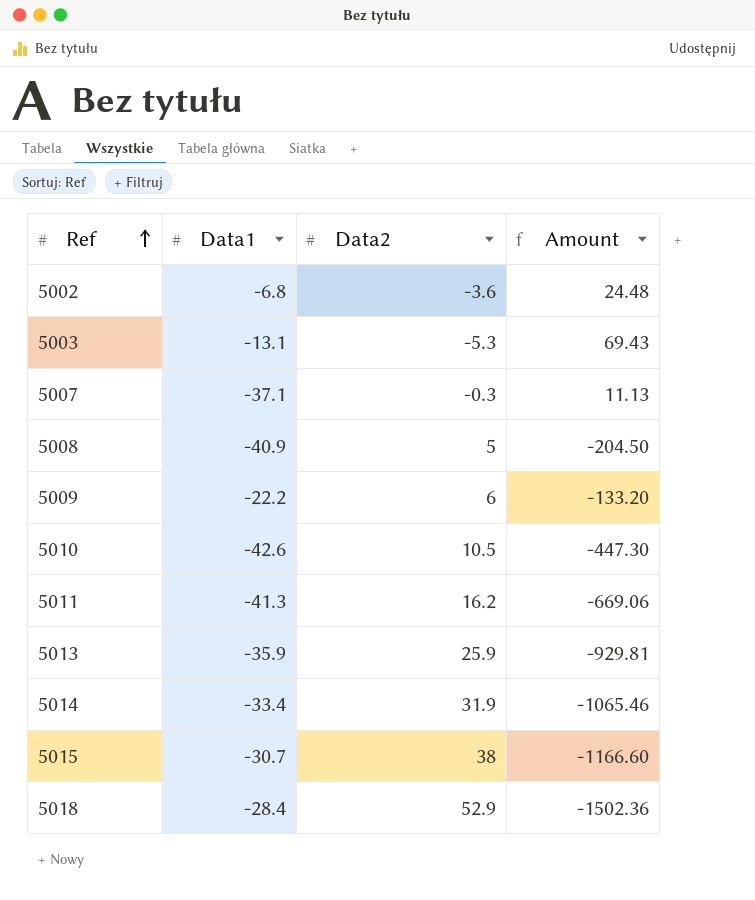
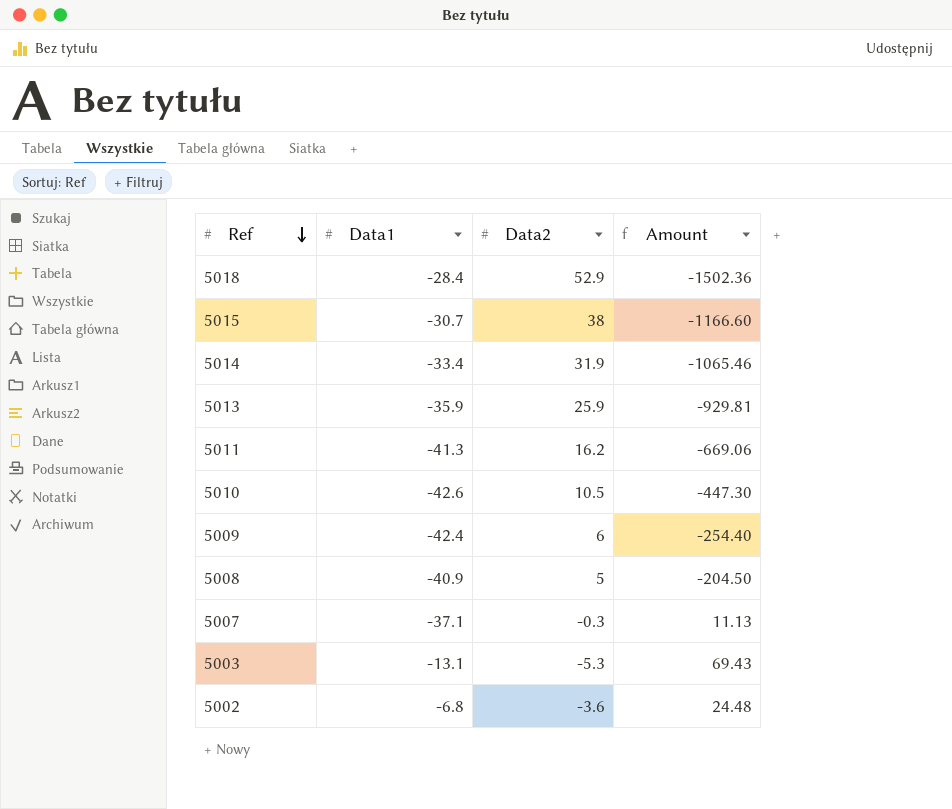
row order: Ref ascending -> Ref descending
5009 | Data1: -22.2 -> -42.4
5009 | Amount: -133.20 -> -254.40

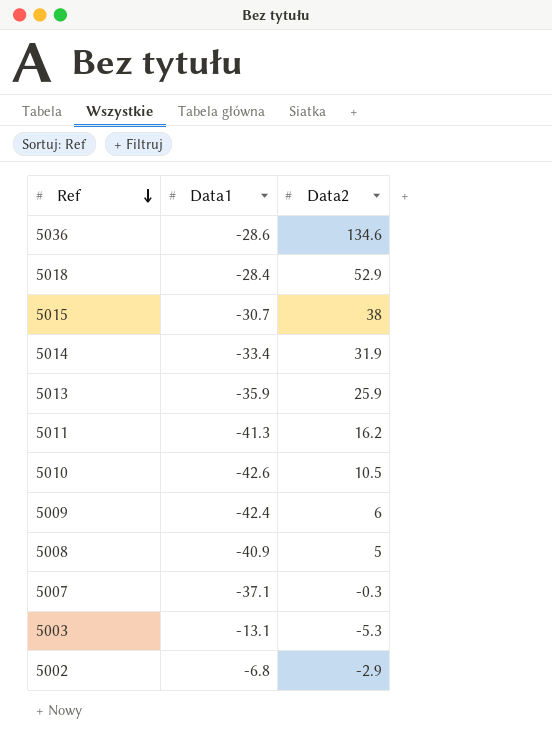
column Amount | formula: [Data1] * [Data2] -> none
row 5036: none -> -28.6 | 134.6
5002 | Data2: -3.6 -> -2.9

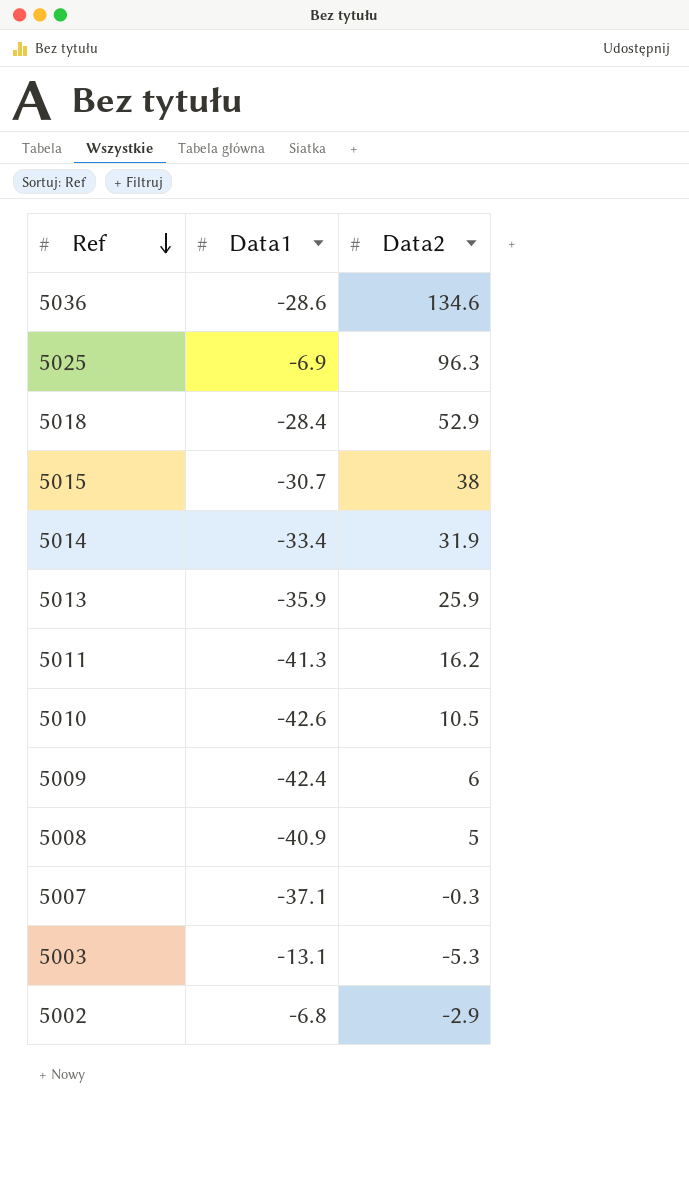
row 5025: none -> -6.9 | 96.3

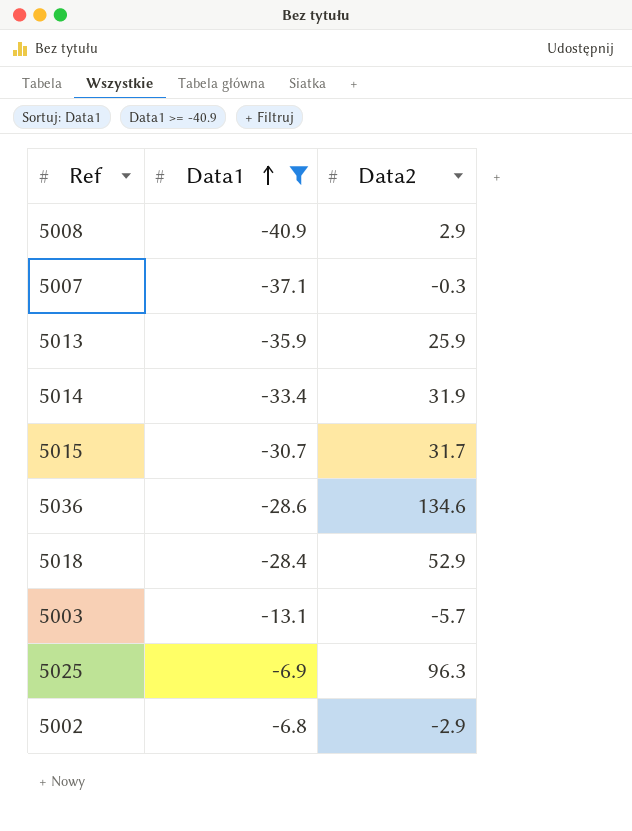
filter: none -> Data1 >= -40.9
row order: Ref descending -> Data1 ascending
5008 | Data2: 5 -> 2.9
5015 | Data2: 38 -> 31.7
5003 | Data2: -5.3 -> -5.7

